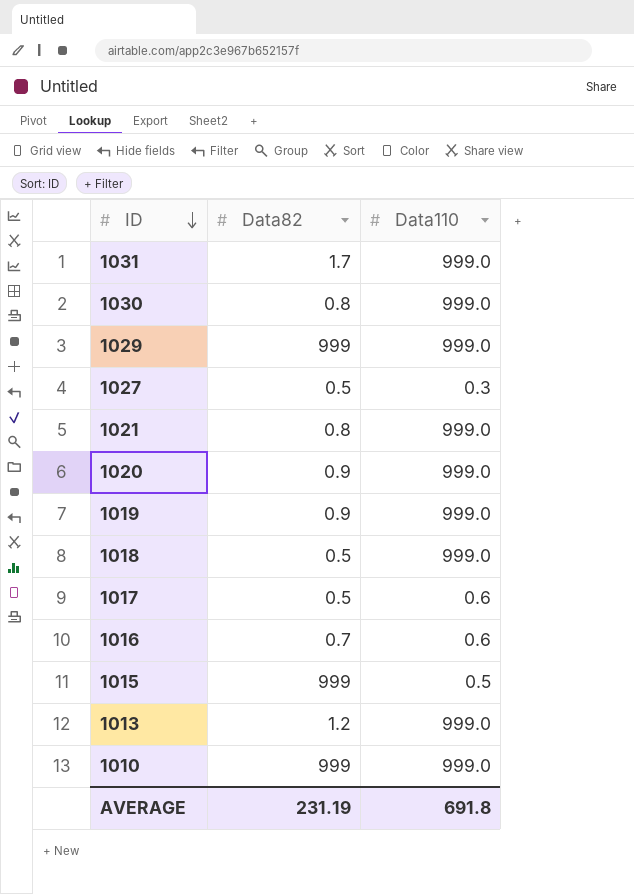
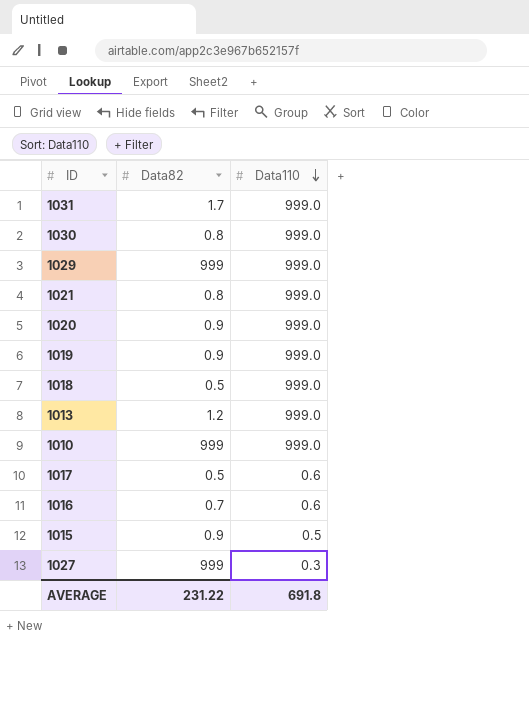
row order: ID descending -> Data110 descending
1015 | Data82: 999 -> 0.9
1027 | Data82: 0.5 -> 999
AVERAGE | Data82: 231.19 -> 231.22

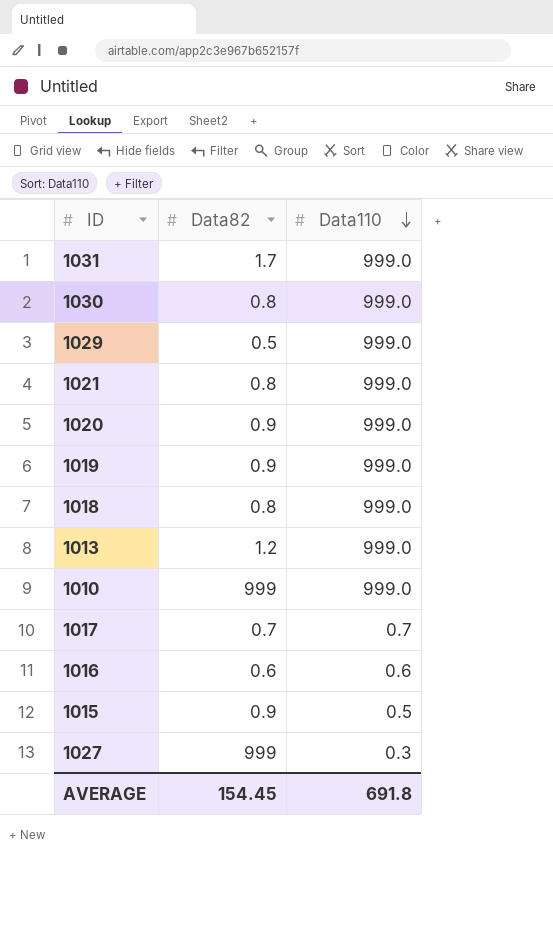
1029 | Data82: 999 -> 0.5
1018 | Data82: 0.5 -> 0.8
1017 | Data82: 0.5 -> 0.7
1017 | Data110: 0.6 -> 0.7
1016 | Data82: 0.7 -> 0.6
AVERAGE | Data82: 231.22 -> 154.45

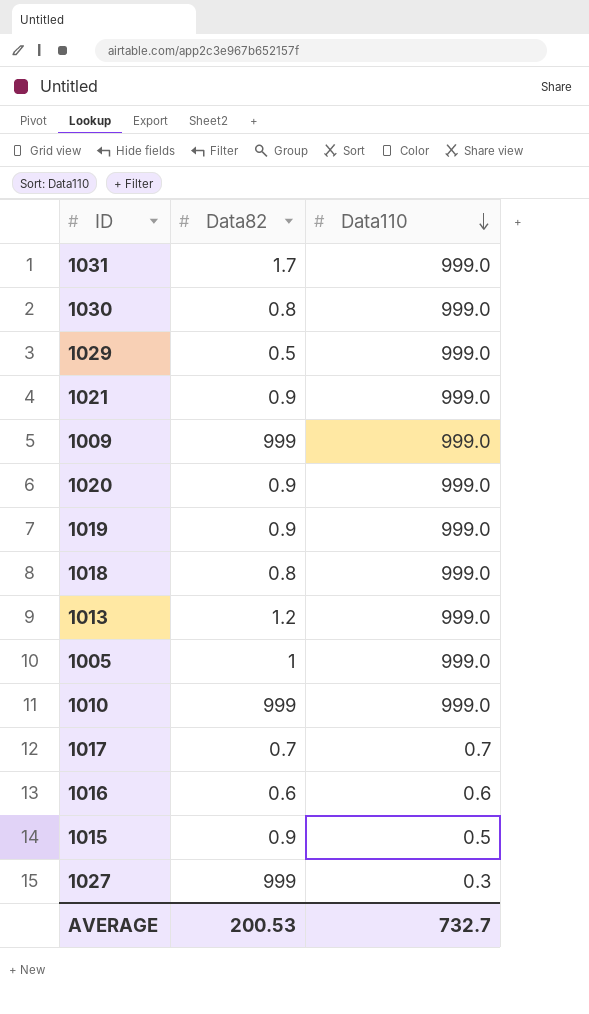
1021 | Data82: 0.8 -> 0.9
row 1009: none -> 999 | 999.0
row 1005: none -> 1 | 999.0
AVERAGE | Data82: 154.45 -> 200.53
AVERAGE | Data110: 691.8 -> 732.7

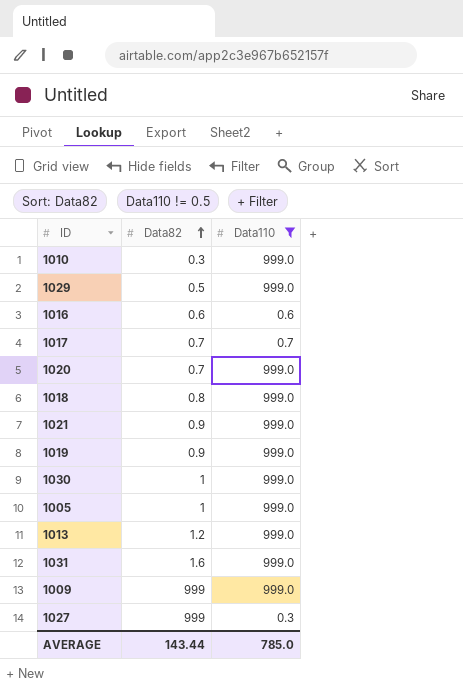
filter: none -> Data110 != 0.5
row order: Data110 descending -> Data82 ascending
1010 | Data82: 999 -> 0.3
1020 | Data82: 0.9 -> 0.7
1030 | Data82: 0.8 -> 1
1031 | Data82: 1.7 -> 1.6
AVERAGE | Data82: 200.53 -> 143.44
AVERAGE | Data110: 732.7 -> 785.0

